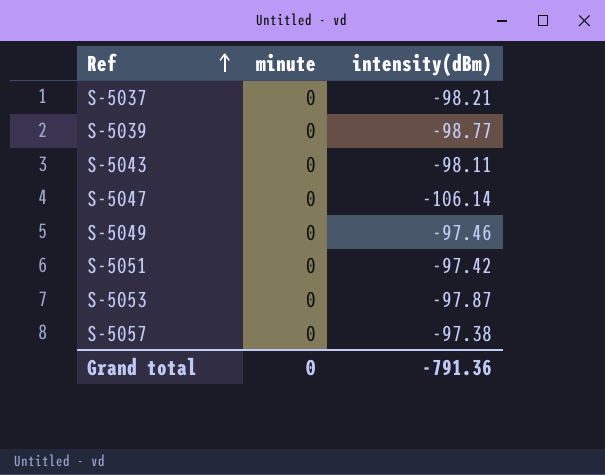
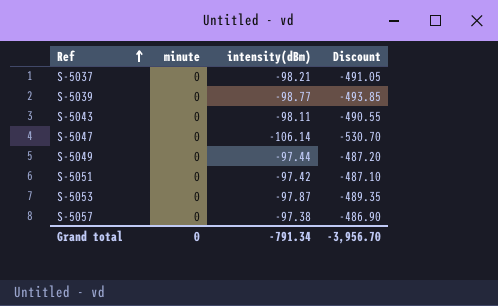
column Discount | formula: none -> [intensity(dBm)] * 5
S-5049 | intensity(dBm): -97.46 -> -97.44
Grand total | intensity(dBm): -791.36 -> -791.34

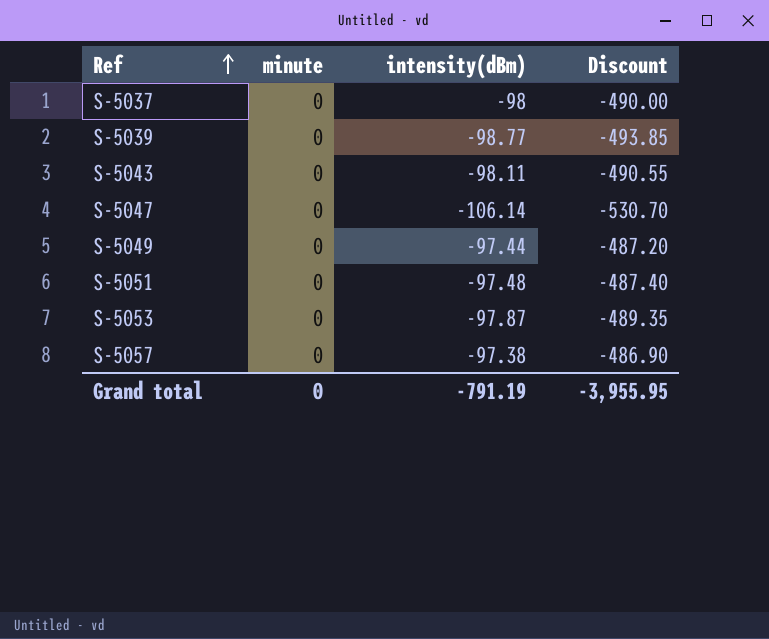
S-5037 | intensity(dBm): -98.21 -> -98
S-5037 | Discount: -491.05 -> -490.00
S-5051 | intensity(dBm): -97.42 -> -97.48
S-5051 | Discount: -487.10 -> -487.40
Grand total | intensity(dBm): -791.34 -> -791.19
Grand total | Discount: -3,956.70 -> -3,955.95

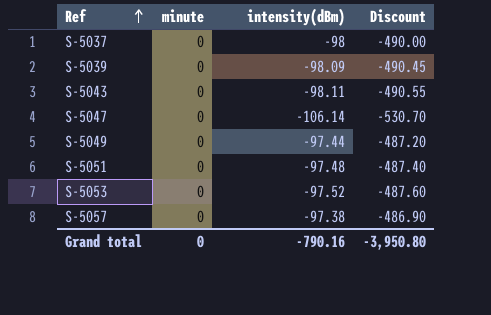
S-5039 | intensity(dBm): -98.77 -> -98.09
S-5039 | Discount: -493.85 -> -490.45
S-5053 | intensity(dBm): -97.87 -> -97.52
S-5053 | Discount: -489.35 -> -487.60
Grand total | intensity(dBm): -791.19 -> -790.16
Grand total | Discount: -3,955.95 -> -3,950.80

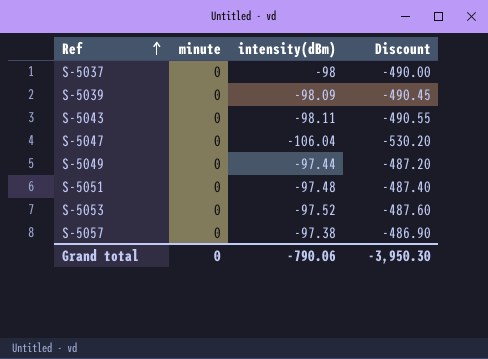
S-5047 | intensity(dBm): -106.14 -> -106.04
S-5047 | Discount: -530.70 -> -530.20
Grand total | intensity(dBm): -790.16 -> -790.06
Grand total | Discount: -3,950.80 -> -3,950.30

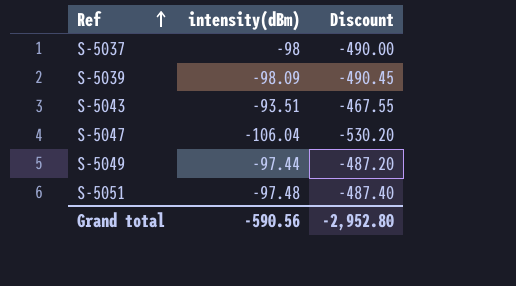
column minute | position: 2 -> none
row S-5053: 0 | -97.52 | -487.60 -> none
row S-5057: 0 | -97.38 | -486.90 -> none
S-5043 | intensity(dBm): -98.11 -> -93.51
S-5043 | Discount: -490.55 -> -467.55
Grand total | intensity(dBm): -790.06 -> -590.56
Grand total | Discount: -3,950.30 -> -2,952.80

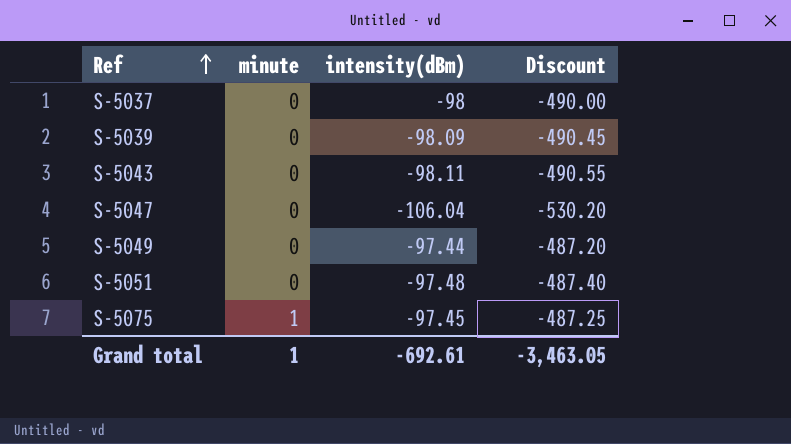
column minute | position: none -> 2
S-5043 | intensity(dBm): -93.51 -> -98.11
S-5043 | Discount: -467.55 -> -490.55
row S-5075: none -> 1 | -97.45 | -487.25
Grand total | intensity(dBm): -590.56 -> -692.61
Grand total | Discount: -2,952.80 -> -3,463.05

